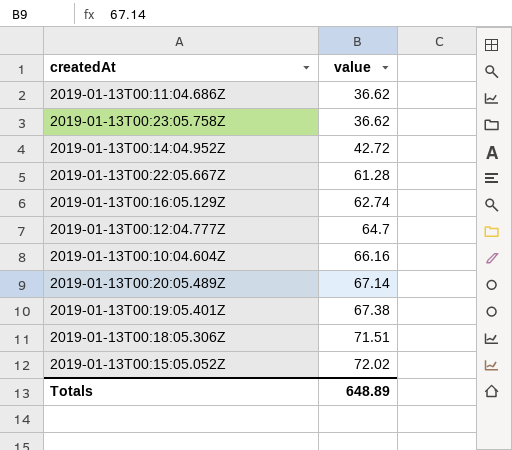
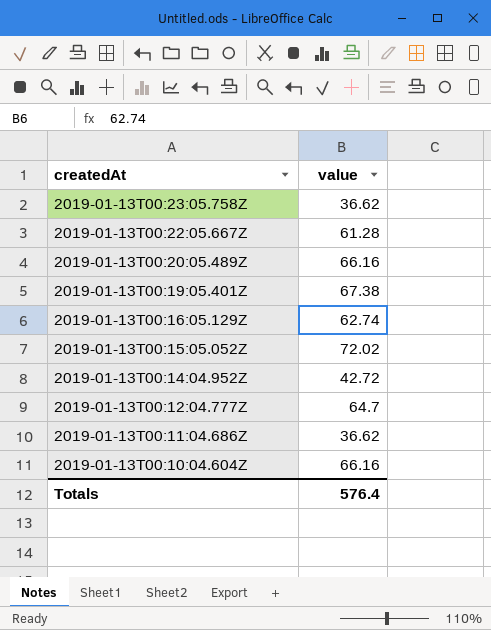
row order: value ascending -> createdAt descending
row 2019-01-13T00:18:05.306Z: 71.51 -> none
2019-01-13T00:20:05.489Z | value: 67.14 -> 66.16
Totals | value: 648.89 -> 576.4

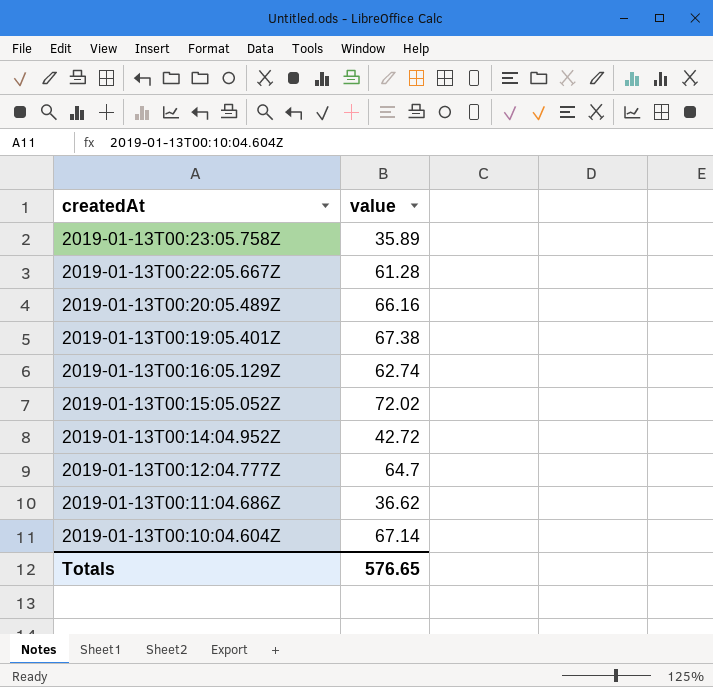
2019-01-13T00:23:05.758Z | value: 36.62 -> 35.89
2019-01-13T00:10:04.604Z | value: 66.16 -> 67.14
Totals | value: 576.4 -> 576.65

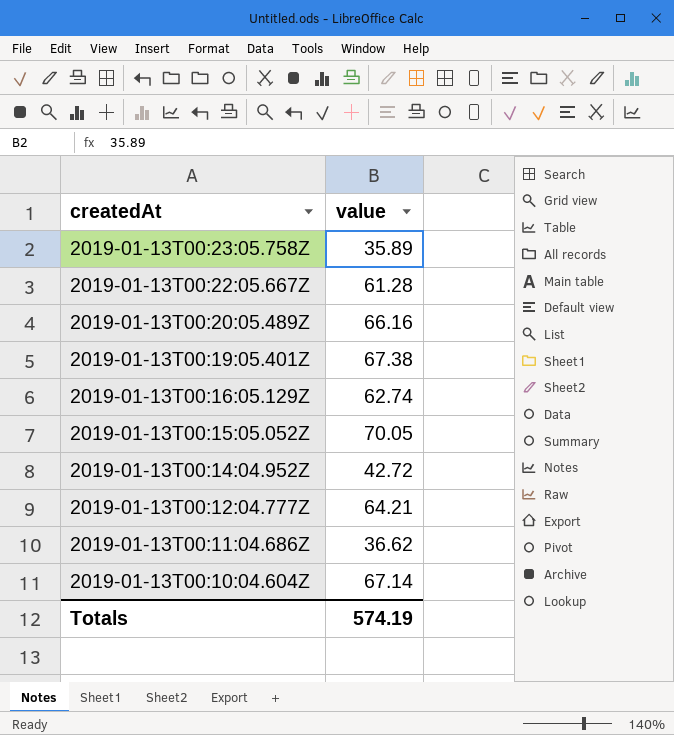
2019-01-13T00:15:05.052Z | value: 72.02 -> 70.05
2019-01-13T00:12:04.777Z | value: 64.7 -> 64.21
Totals | value: 576.65 -> 574.19

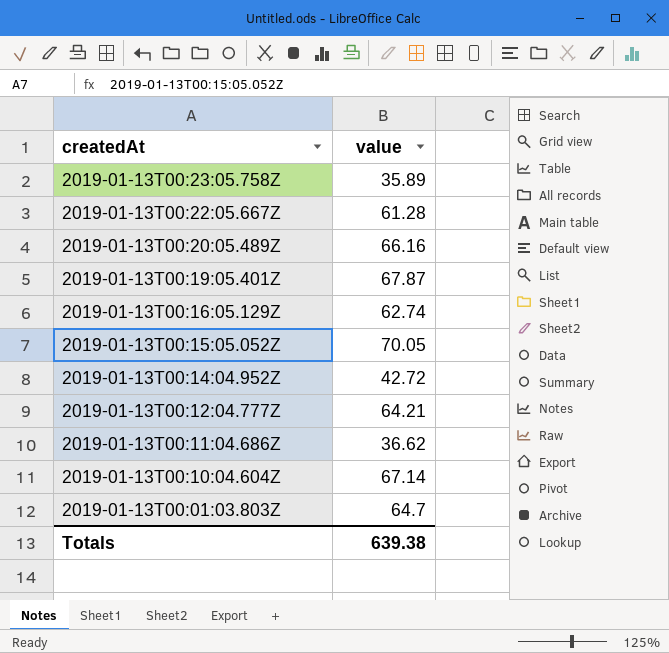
2019-01-13T00:19:05.401Z | value: 67.38 -> 67.87
row 2019-01-13T00:01:03.803Z: none -> 64.7
Totals | value: 574.19 -> 639.38

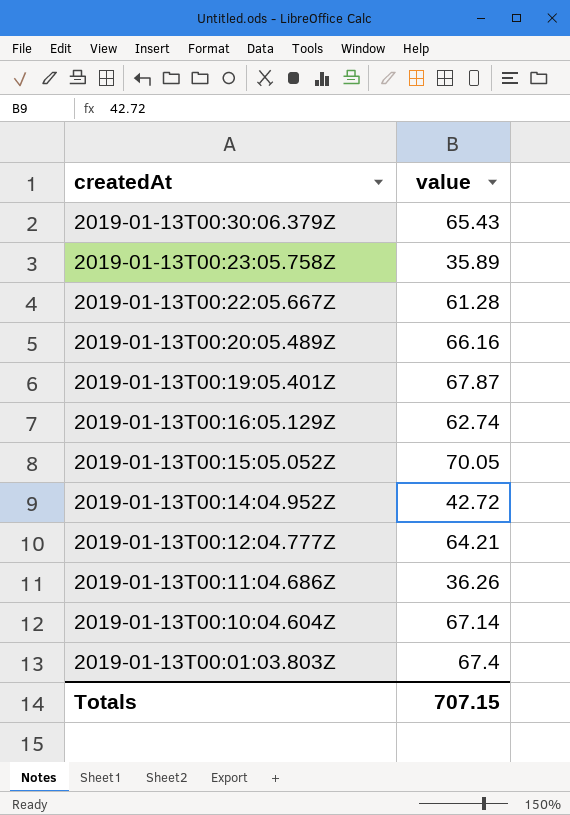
row 2019-01-13T00:30:06.379Z: none -> 65.43
2019-01-13T00:11:04.686Z | value: 36.62 -> 36.26
2019-01-13T00:01:03.803Z | value: 64.7 -> 67.4
Totals | value: 639.38 -> 707.15

